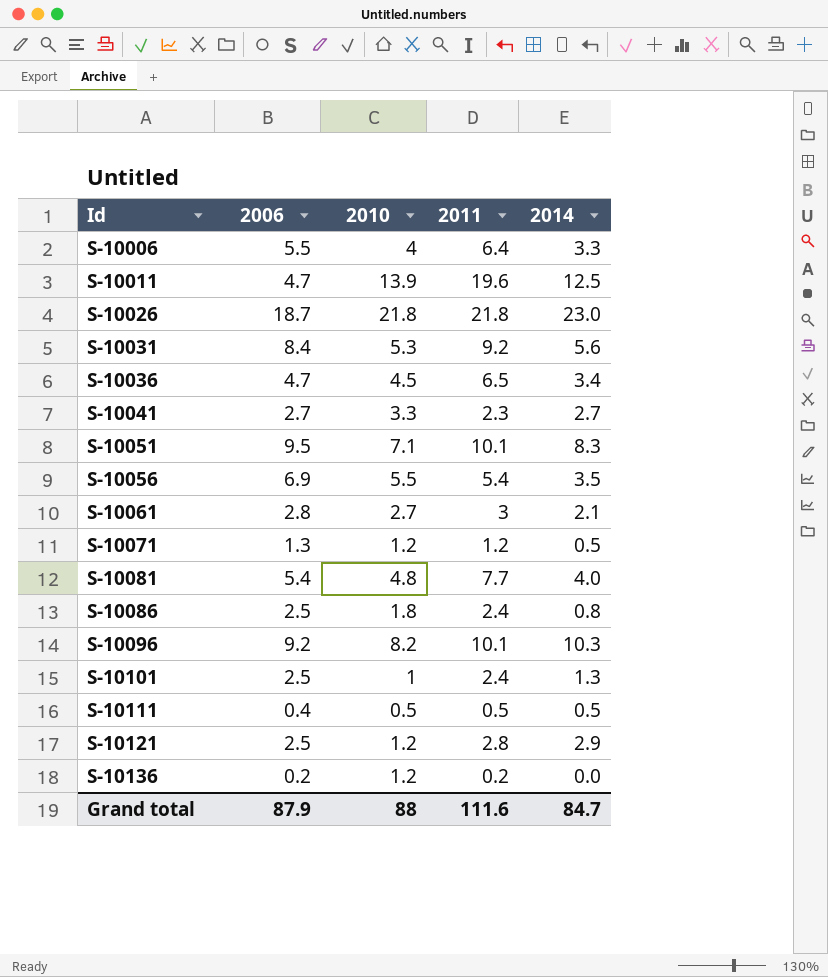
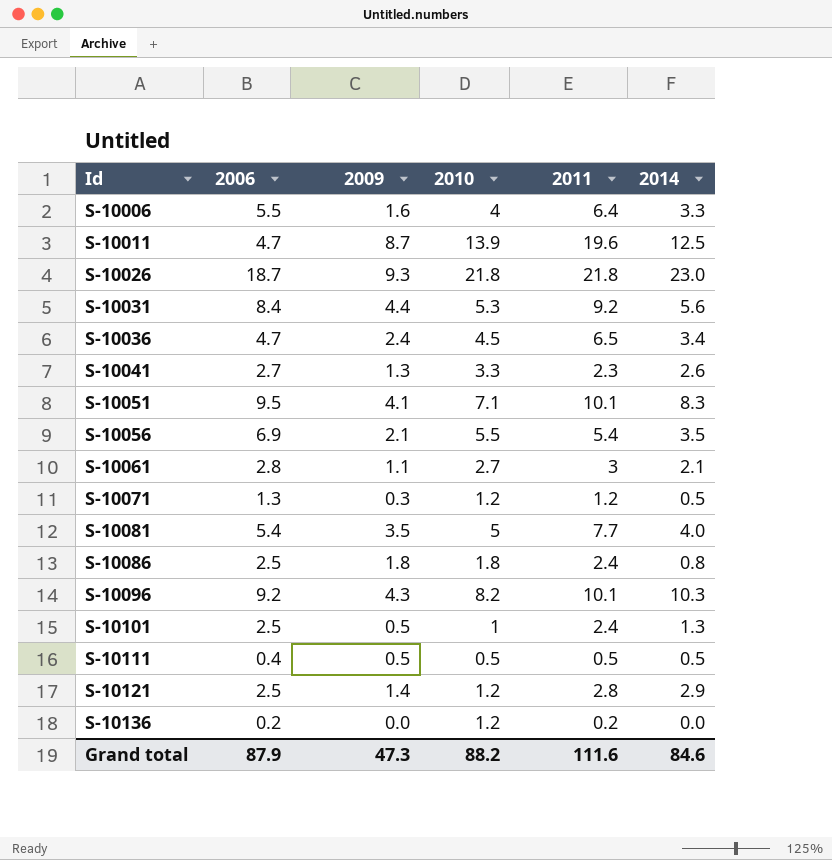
column 2009 | position: none -> 3
S-10041 | 2014: 2.7 -> 2.6
S-10081 | 2010: 4.8 -> 5
Grand total | 2010: 88 -> 88.2
Grand total | 2014: 84.7 -> 84.6

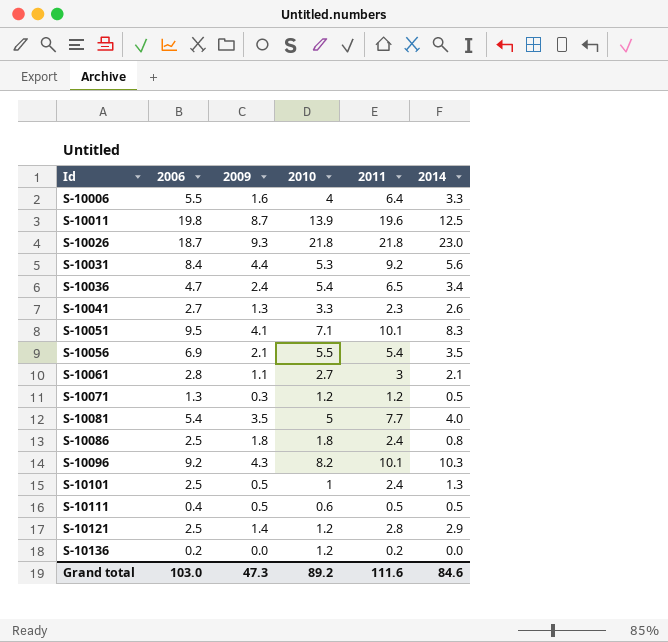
S-10011 | 2006: 4.7 -> 19.8
S-10036 | 2010: 4.5 -> 5.4
S-10111 | 2010: 0.5 -> 0.6
Grand total | 2006: 87.9 -> 103.0
Grand total | 2010: 88.2 -> 89.2

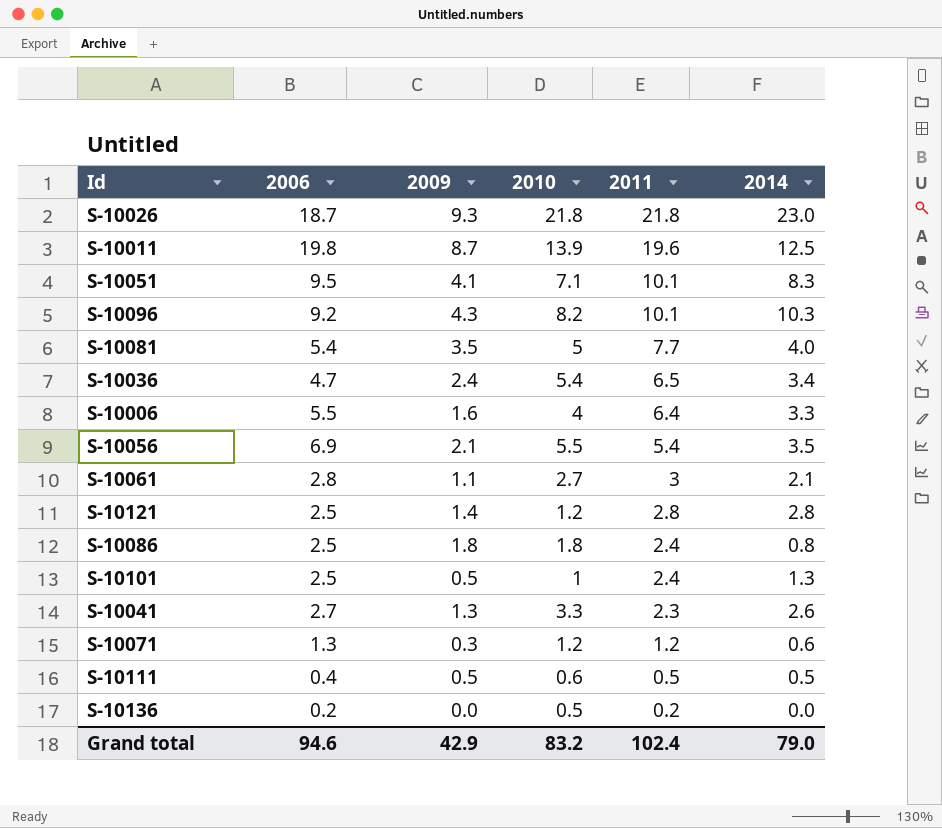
row order: Id ascending -> 2011 descending
row S-10031: 8.4 | 4.4 | 5.3 | 9.2 | 5.6 -> none
S-10121 | 2014: 2.9 -> 2.8
S-10071 | 2014: 0.5 -> 0.6
S-10136 | 2010: 1.2 -> 0.5
Grand total | 2006: 103.0 -> 94.6
Grand total | 2009: 47.3 -> 42.9
Grand total | 2010: 89.2 -> 83.2
Grand total | 2011: 111.6 -> 102.4
Grand total | 2014: 84.6 -> 79.0

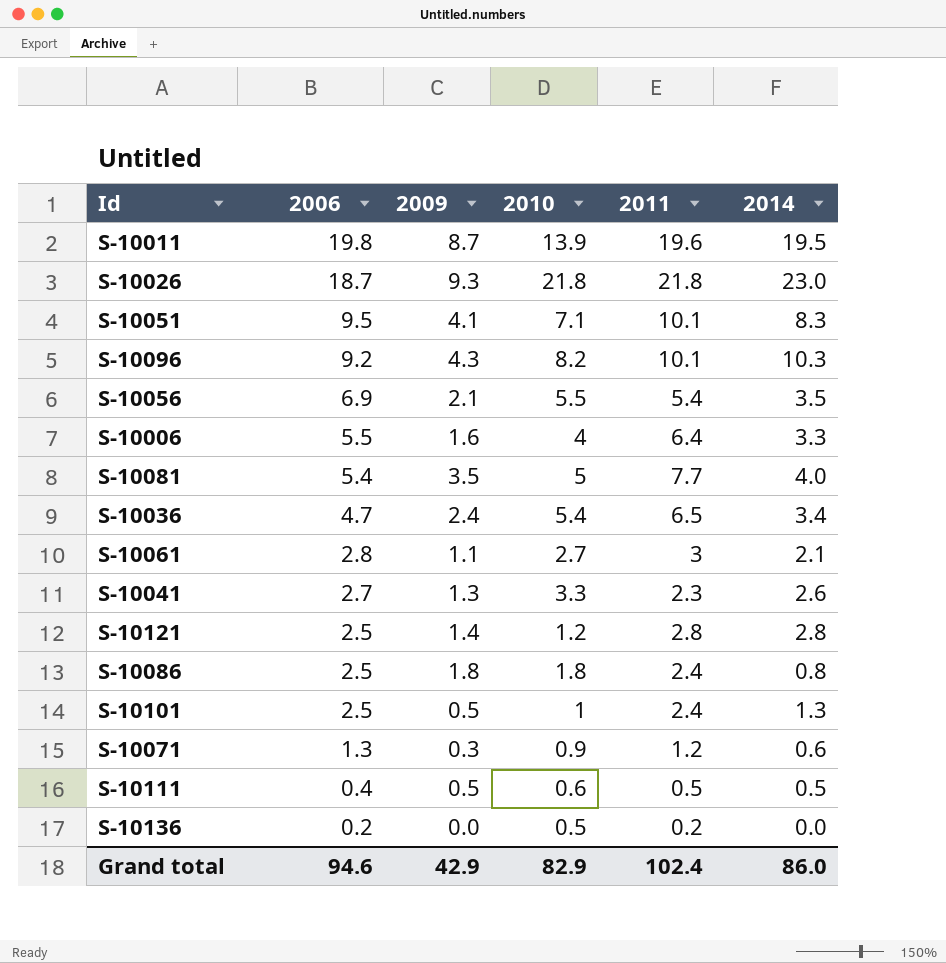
row order: 2011 descending -> 2006 descending
S-10011 | 2014: 12.5 -> 19.5
S-10071 | 2010: 1.2 -> 0.9
Grand total | 2010: 83.2 -> 82.9
Grand total | 2014: 79.0 -> 86.0

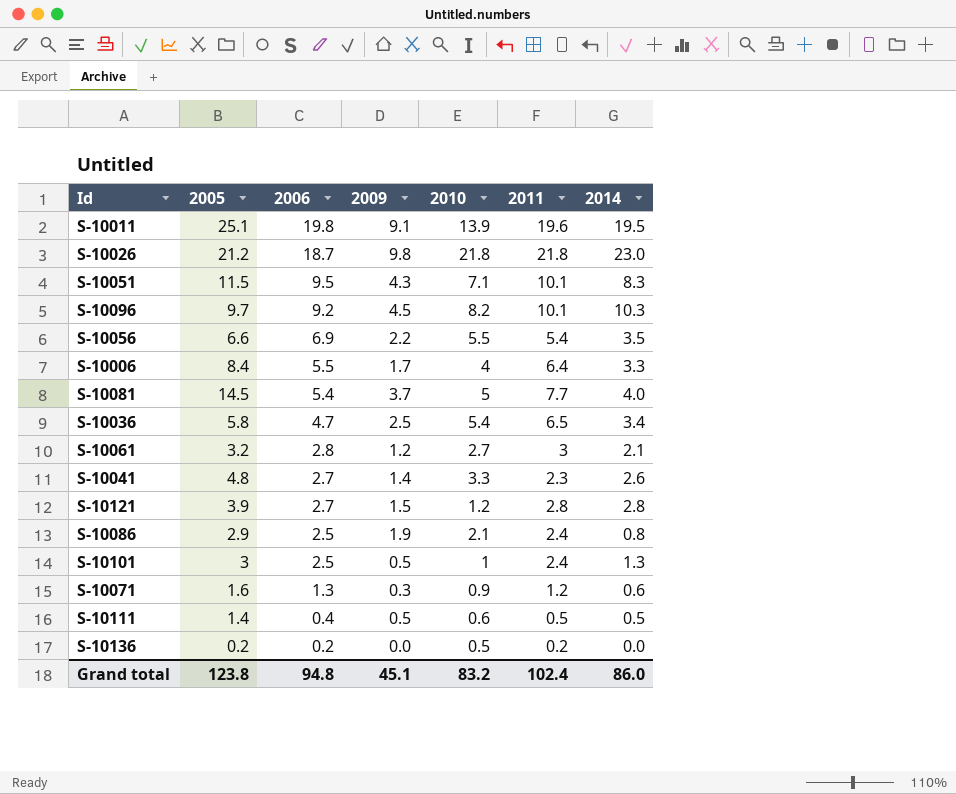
column 2005 | position: none -> 2
S-10011 | 2009: 8.7 -> 9.1
S-10026 | 2009: 9.3 -> 9.8
S-10051 | 2009: 4.1 -> 4.3
S-10096 | 2009: 4.3 -> 4.5
S-10056 | 2009: 2.1 -> 2.2
S-10006 | 2009: 1.6 -> 1.7
S-10081 | 2009: 3.5 -> 3.7
S-10036 | 2009: 2.4 -> 2.5
S-10061 | 2009: 1.1 -> 1.2
S-10041 | 2009: 1.3 -> 1.4
S-10121 | 2006: 2.5 -> 2.7
S-10121 | 2009: 1.4 -> 1.5
S-10086 | 2009: 1.8 -> 1.9
S-10086 | 2010: 1.8 -> 2.1
Grand total | 2006: 94.6 -> 94.8
Grand total | 2009: 42.9 -> 45.1
Grand total | 2010: 82.9 -> 83.2

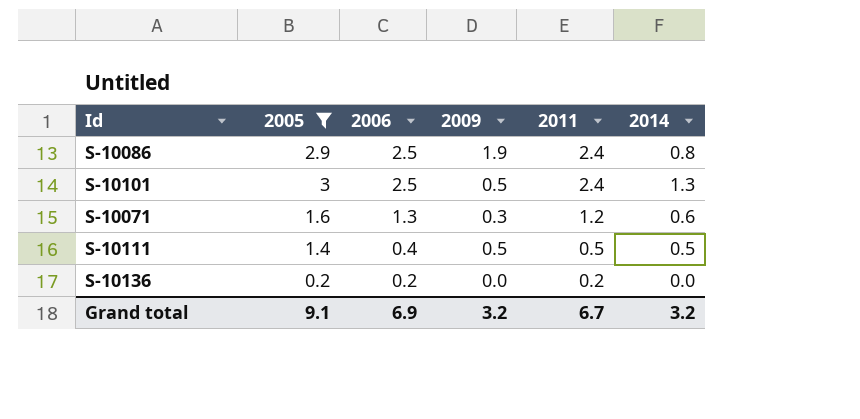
filter: none -> 2005 <= 3
column 2010 | position: 5 -> none
Grand total | 2005: 123.8 -> 9.1
Grand total | 2006: 94.8 -> 6.9
Grand total | 2009: 45.1 -> 3.2
Grand total | 2011: 102.4 -> 6.7
Grand total | 2014: 86.0 -> 3.2

